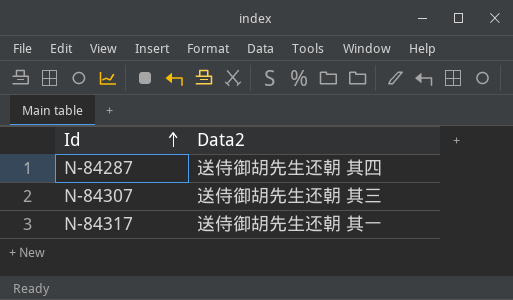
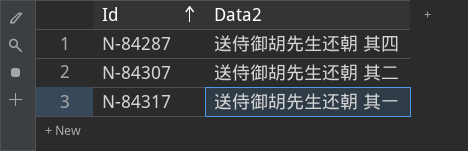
N-84307 | Data2: 送侍御胡先生还朝 其三 -> 送侍御胡先生还朝 其二

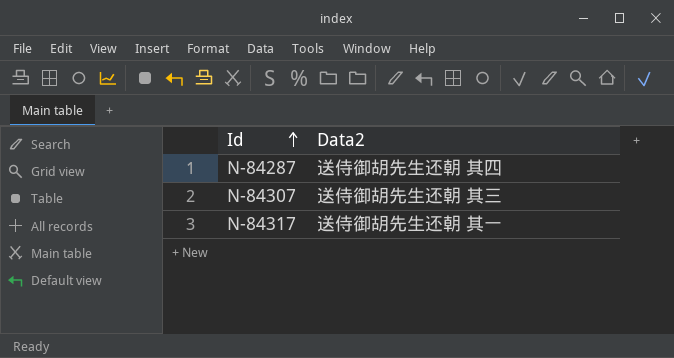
N-84307 | Data2: 送侍御胡先生还朝 其二 -> 送侍御胡先生还朝 其三

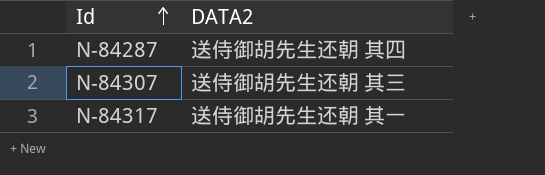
column name: Data2 -> DATA2

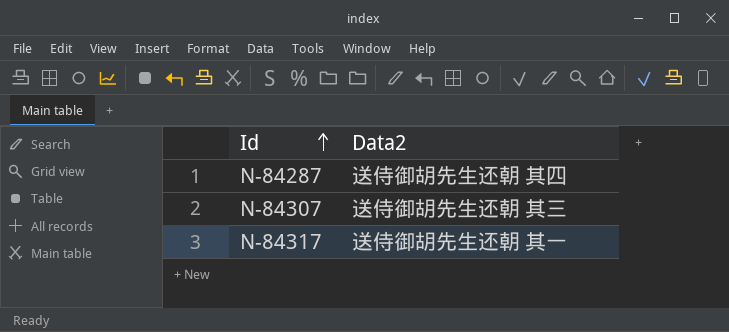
column name: DATA2 -> Data2

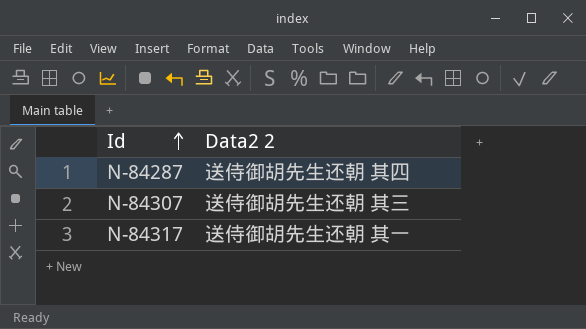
column name: Data2 -> Data2 2

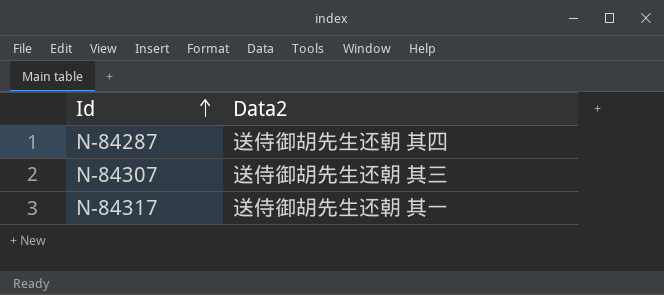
column name: Data2 2 -> Data2

